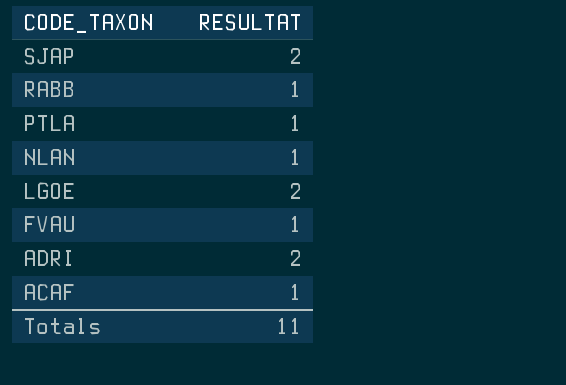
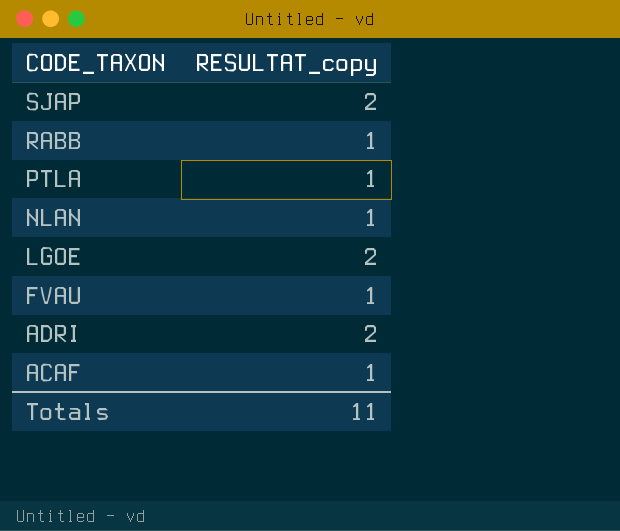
column name: RESULTAT -> RESULTAT_copy

